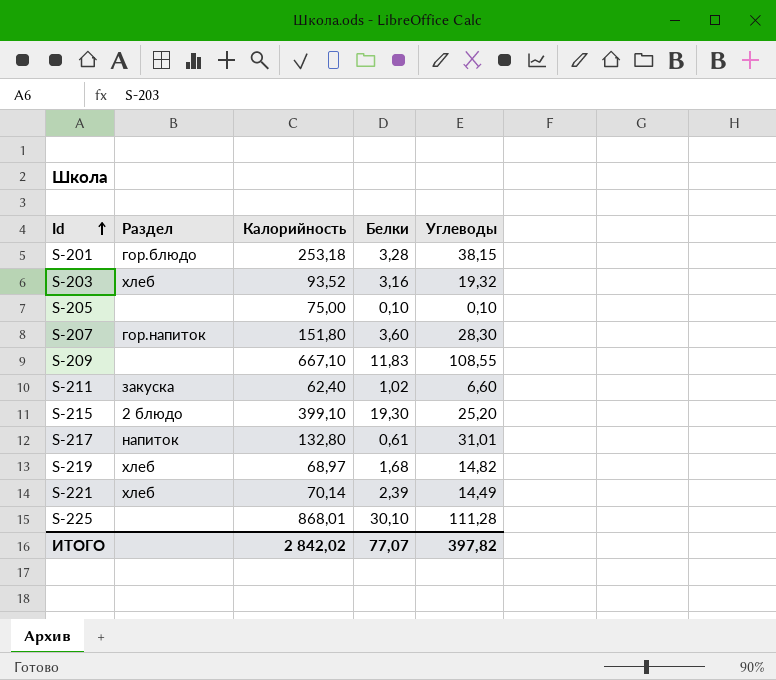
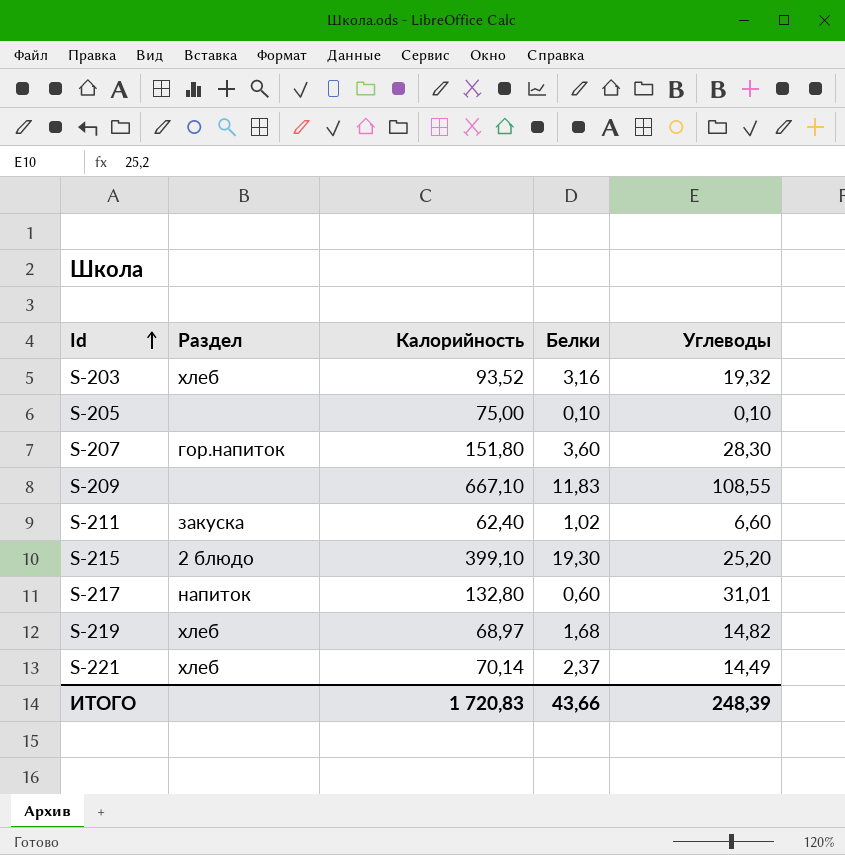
row S-201: гор.блюдо | 253,18 | 3,28 | 38,15 -> none
row S-225: none | 868,01 | 30,10 | 111,28 -> none
S-217 | Белки: 0,61 -> 0,60
S-221 | Белки: 2,39 -> 2,37
ИТОГО | Калорийность: 2 842,02 -> 1 720,83
ИТОГО | Белки: 77,07 -> 43,66
ИТОГО | Углеводы: 397,82 -> 248,39

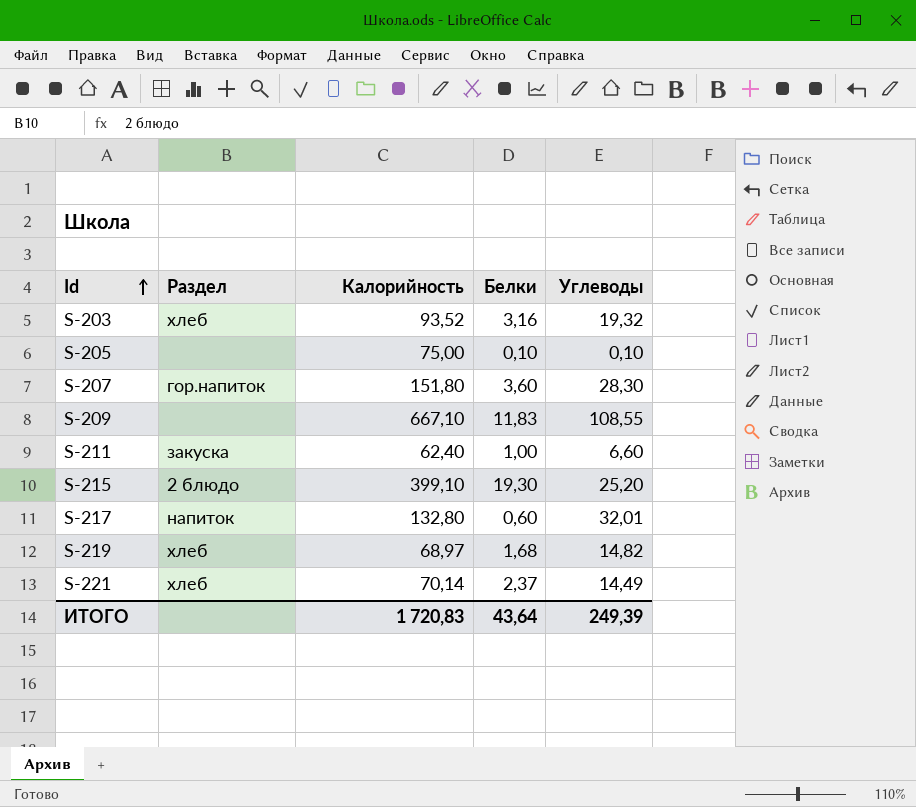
S-211 | Белки: 1,02 -> 1,00
S-217 | Углеводы: 31,01 -> 32,01
ИТОГО | Белки: 43,66 -> 43,64
ИТОГО | Углеводы: 248,39 -> 249,39

